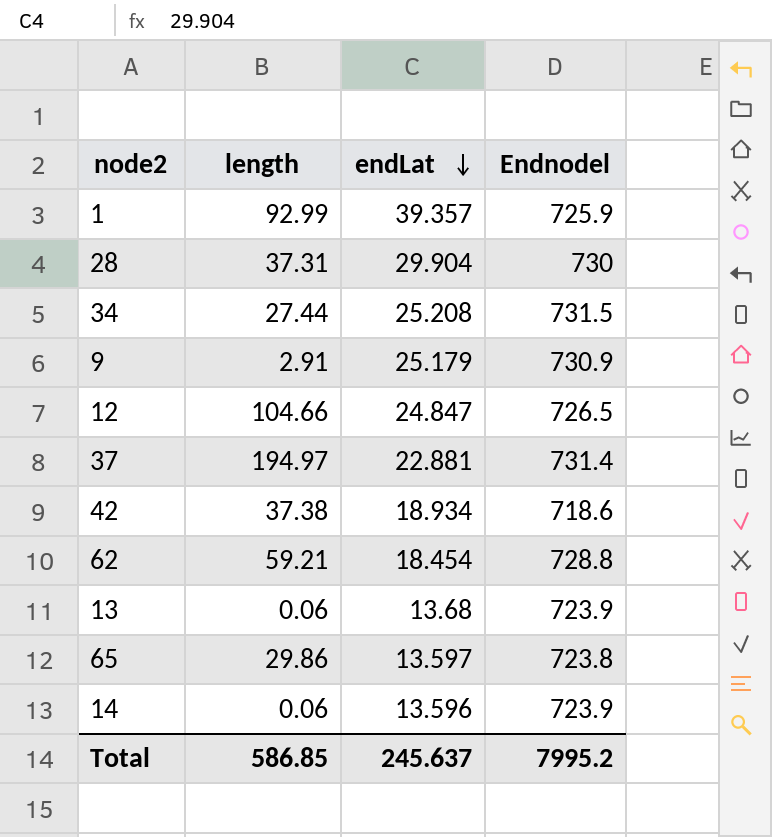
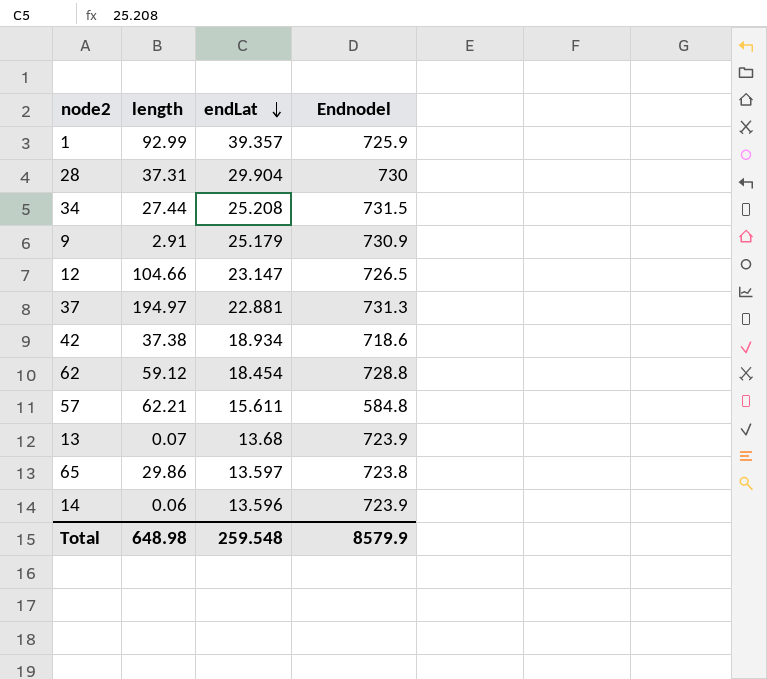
12 | endLat: 24.847 -> 23.147
37 | Endnodel: 731.4 -> 731.3
62 | length: 59.21 -> 59.12
row 57: none -> 62.21 | 15.611 | 584.8
13 | length: 0.06 -> 0.07
Total | length: 586.85 -> 648.98
Total | endLat: 245.637 -> 259.548
Total | Endnodel: 7995.2 -> 8579.9

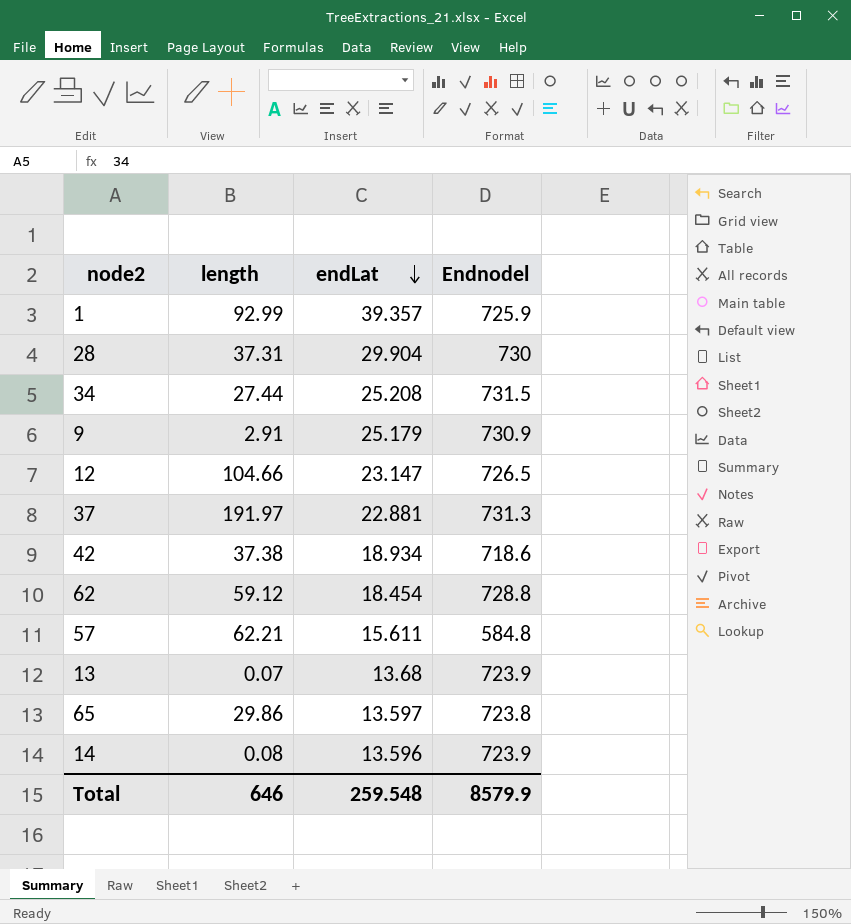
37 | length: 194.97 -> 191.97
14 | length: 0.06 -> 0.08
Total | length: 648.98 -> 646

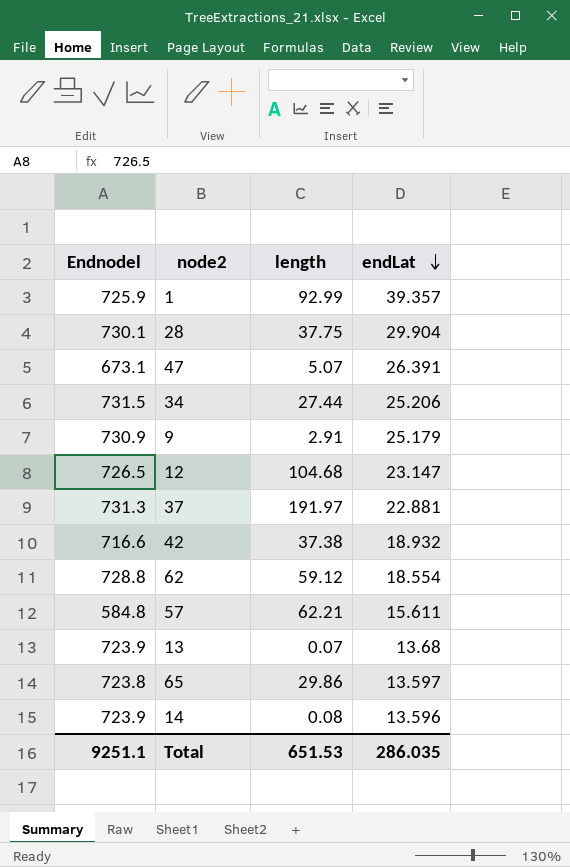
column Endnodel | position: 4 -> 1
28 | Endnodel: 730 -> 730.1
28 | length: 37.31 -> 37.75
row 47: none -> 673.1 | 5.07 | 26.391
34 | endLat: 25.208 -> 25.206
12 | length: 104.66 -> 104.68
42 | Endnodel: 718.6 -> 716.6
42 | endLat: 18.934 -> 18.932
62 | endLat: 18.454 -> 18.554
Total | Endnodel: 8579.9 -> 9251.1
Total | length: 646 -> 651.53
Total | endLat: 259.548 -> 286.035

